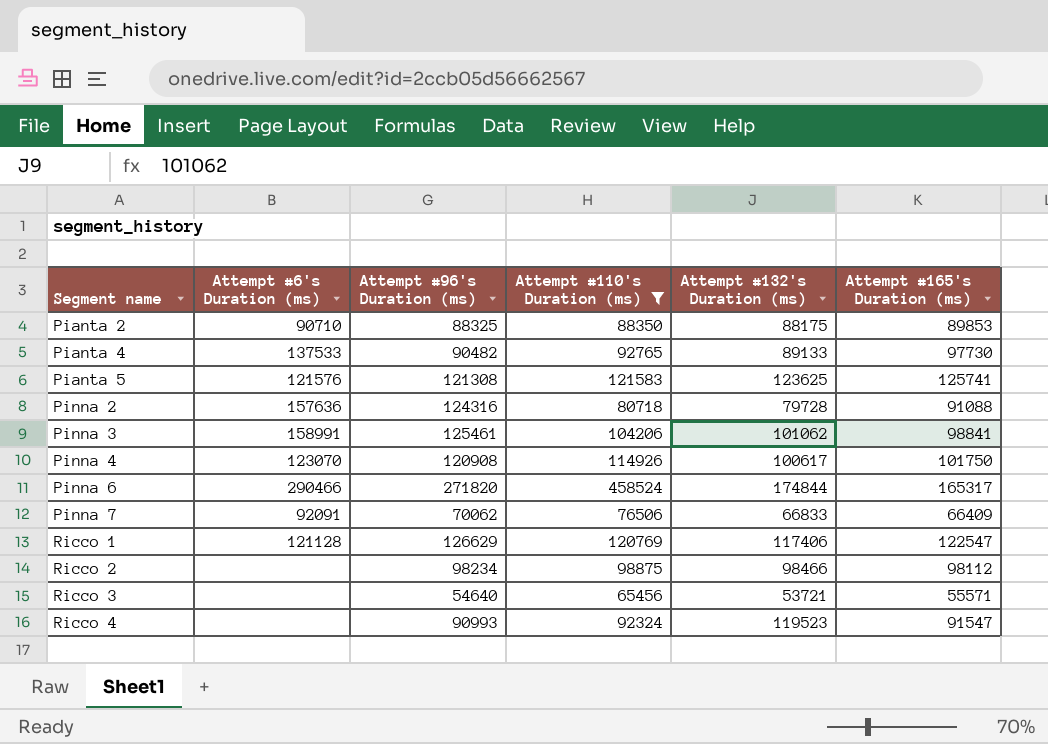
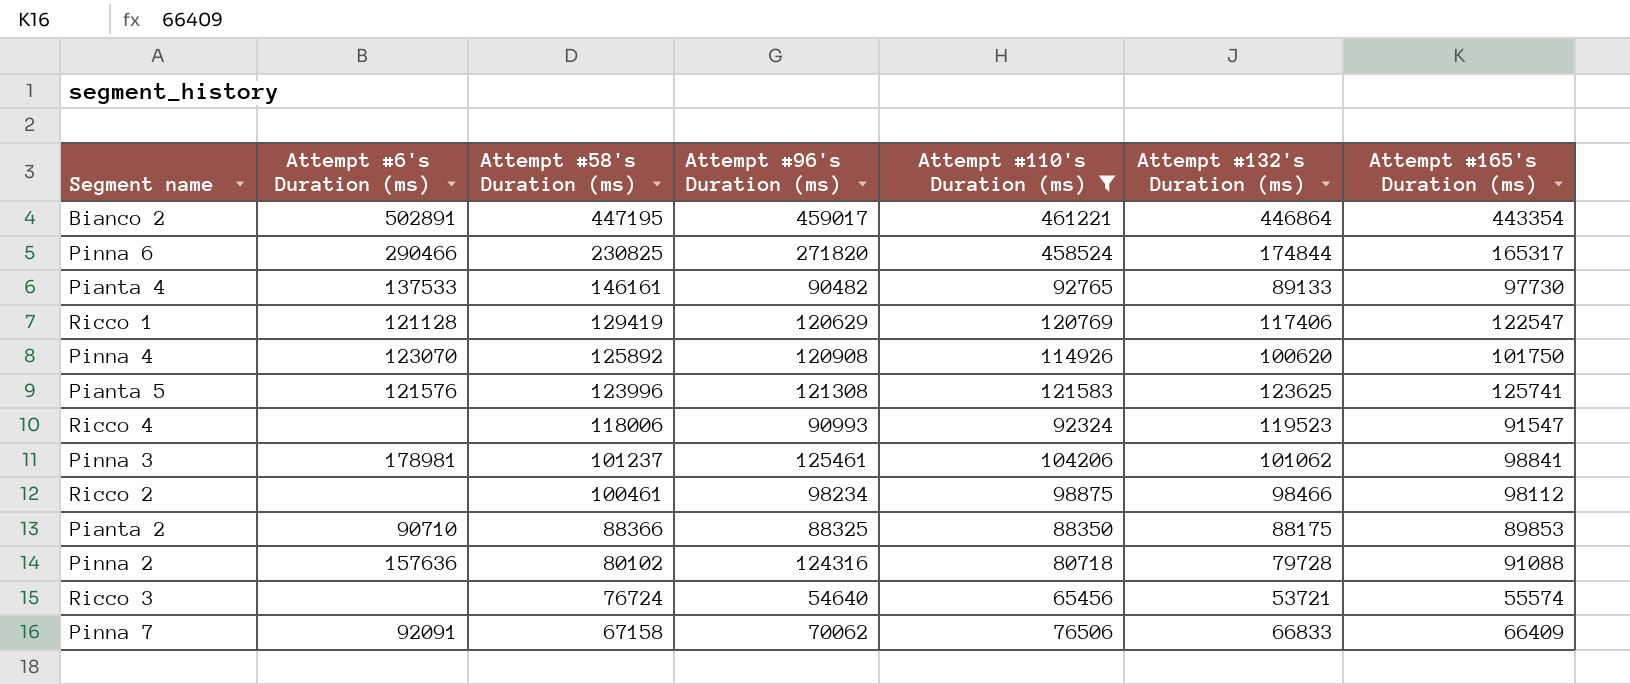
row order: Segment name ascending -> Attempt #58's Duration (ms) descending
column Attempt #58's Duration (ms) | position: none -> 3
row Bianco 2: none -> 502891 | 447195 | 459017 | 461221 | 446864 | 443354
Ricco 1 | Attempt #96's Duration (ms): 126629 -> 120629
Pinna 4 | Attempt #132's Duration (ms): 100617 -> 100620
Pinna 3 | Attempt #6's Duration (ms): 158991 -> 178981
Ricco 3 | Attempt #165's Duration (ms): 55571 -> 55574

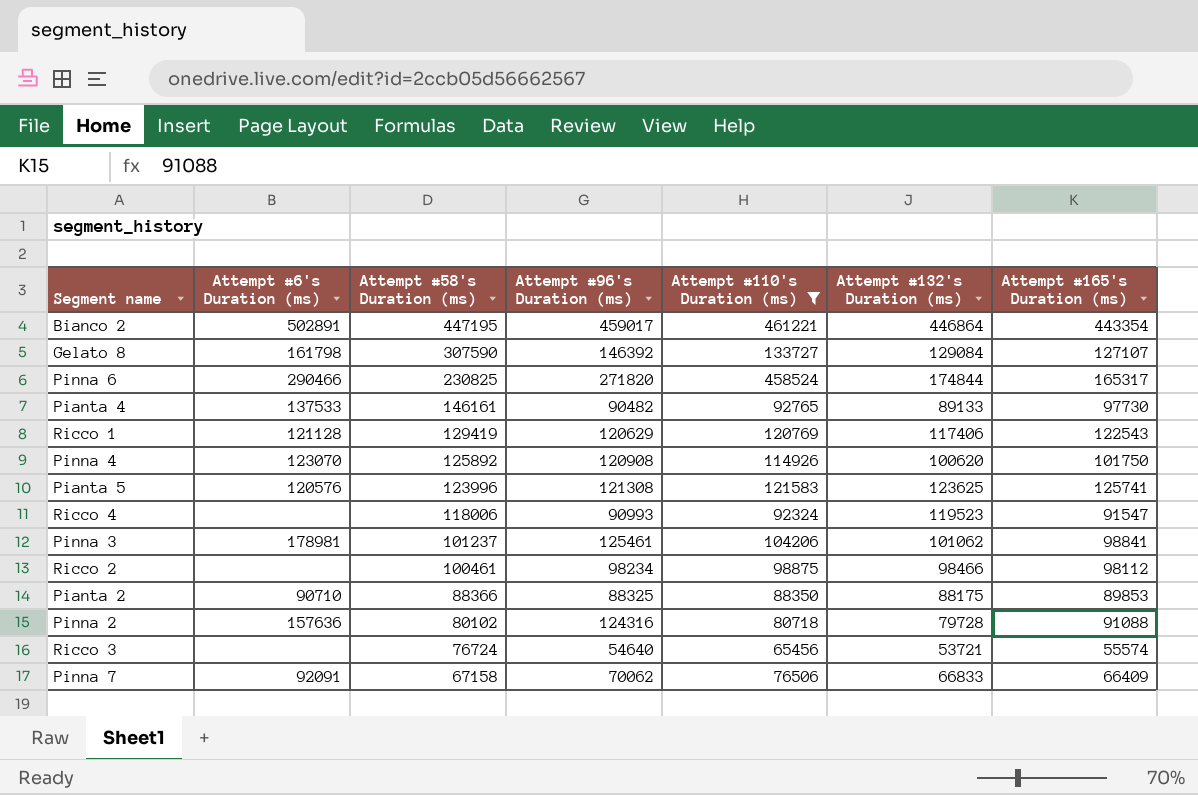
row Gelato 8: none -> 161798 | 307590 | 146392 | 133727 | 129084 | 127107
Ricco 1 | Attempt #165's Duration (ms): 122547 -> 122543
Pianta 5 | Attempt #6's Duration (ms): 121576 -> 120576

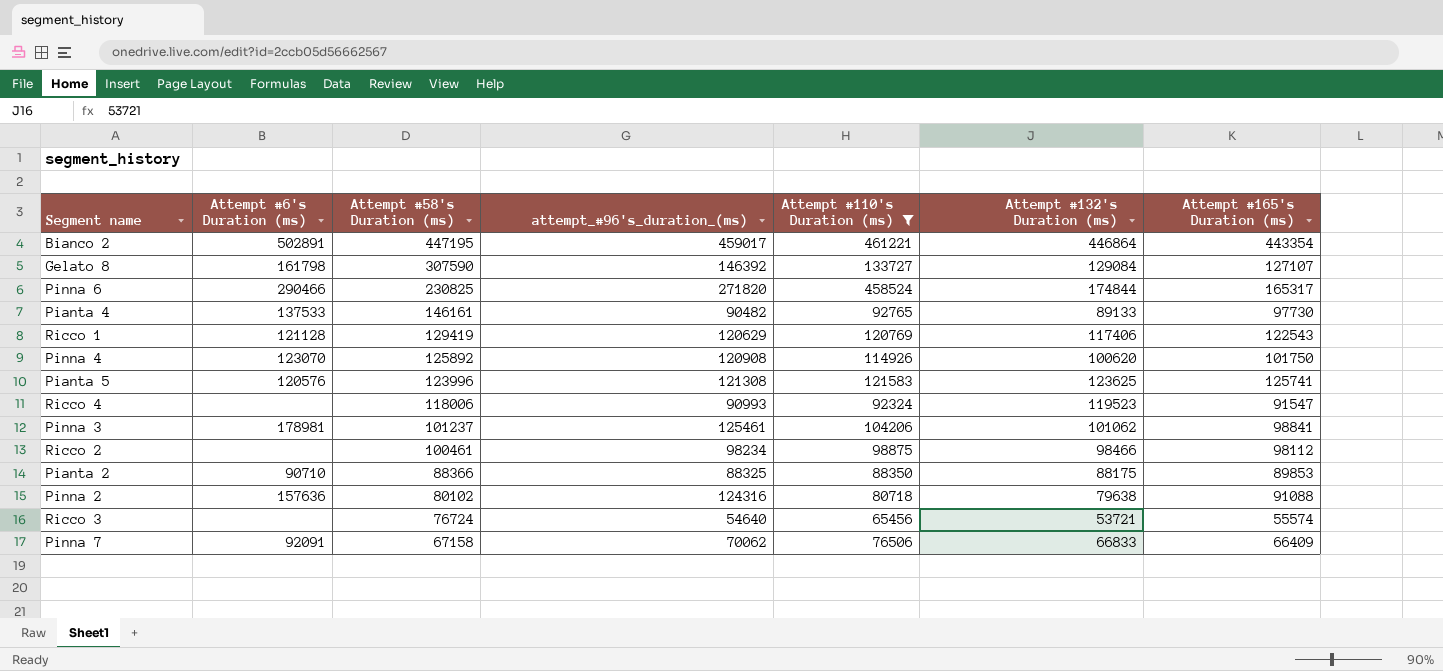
column name: Attempt #96's Duration (ms) -> attempt_#96's_duration_(ms)
Pinna 2 | Attempt #132's Duration (ms): 79728 -> 79638

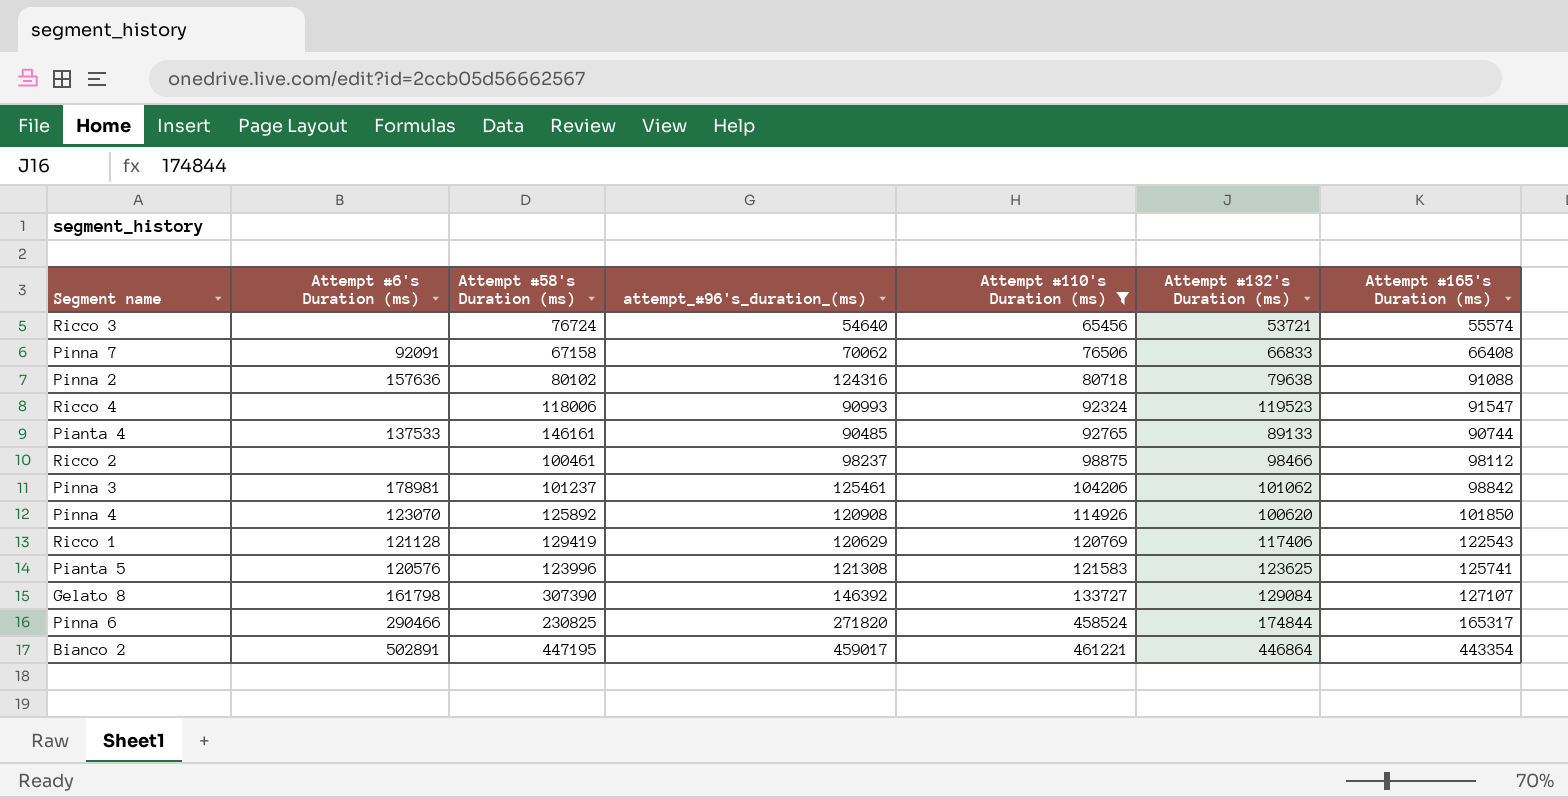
row order: Attempt #58's Duration (ms) descending -> Attempt #110's Duration (ms) ascending
row Pianta 2: 90710 | 88366 | 88325 | 88350 | 88175 | 89853 -> none
Pinna 7 | Attempt #165's Duration (ms): 66409 -> 66408
Pianta 4 | attempt_#96's_duration_(ms): 90482 -> 90485
Pianta 4 | Attempt #165's Duration (ms): 97730 -> 90744
Ricco 2 | attempt_#96's_duration_(ms): 98234 -> 98237
Pinna 3 | Attempt #165's Duration (ms): 98841 -> 98842
Pinna 4 | Attempt #165's Duration (ms): 101750 -> 101850
Gelato 8 | Attempt #58's Duration (ms): 307590 -> 307390

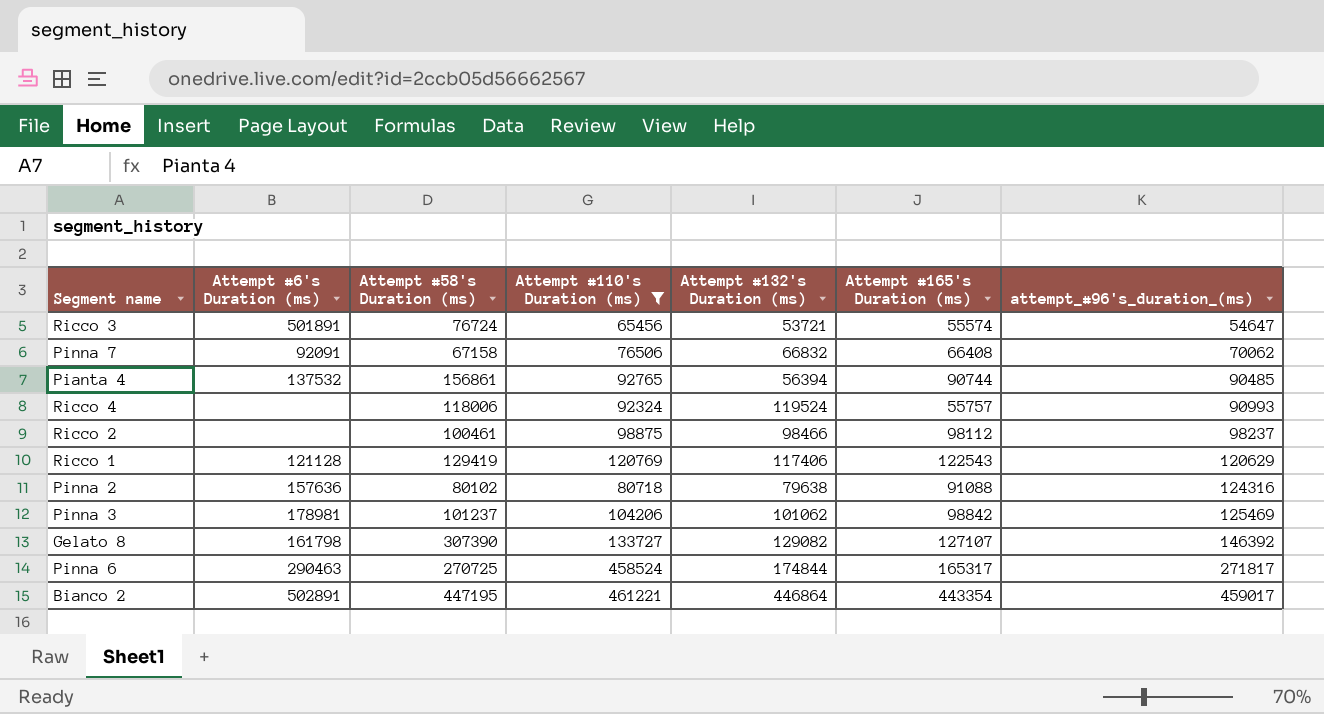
row order: Attempt #110's Duration (ms) ascending -> attempt_#96's_duration_(ms) ascending
column attempt_#96's_duration_(ms) | position: 4 -> 7
row Pinna 4: 123070 | 125892 | 120908 | 114926 | 100620 | 101850 -> none
row Pianta 5: 120576 | 123996 | 121308 | 121583 | 123625 | 125741 -> none
Ricco 3 | Attempt #6's Duration (ms): none -> 501891
Ricco 3 | attempt_#96's_duration_(ms): 54640 -> 54647
Pinna 7 | Attempt #132's Duration (ms): 66833 -> 66832
Pianta 4 | Attempt #6's Duration (ms): 137533 -> 137532
Pianta 4 | Attempt #58's Duration (ms): 146161 -> 156861
Pianta 4 | Attempt #132's Duration (ms): 89133 -> 56394
Ricco 4 | Attempt #132's Duration (ms): 119523 -> 119524
Ricco 4 | Attempt #165's Duration (ms): 91547 -> 55757
Pinna 3 | attempt_#96's_duration_(ms): 125461 -> 125469
Gelato 8 | Attempt #132's Duration (ms): 129084 -> 129082
Pinna 6 | Attempt #6's Duration (ms): 290466 -> 290463
Pinna 6 | Attempt #58's Duration (ms): 230825 -> 270725
Pinna 6 | attempt_#96's_duration_(ms): 271820 -> 271817

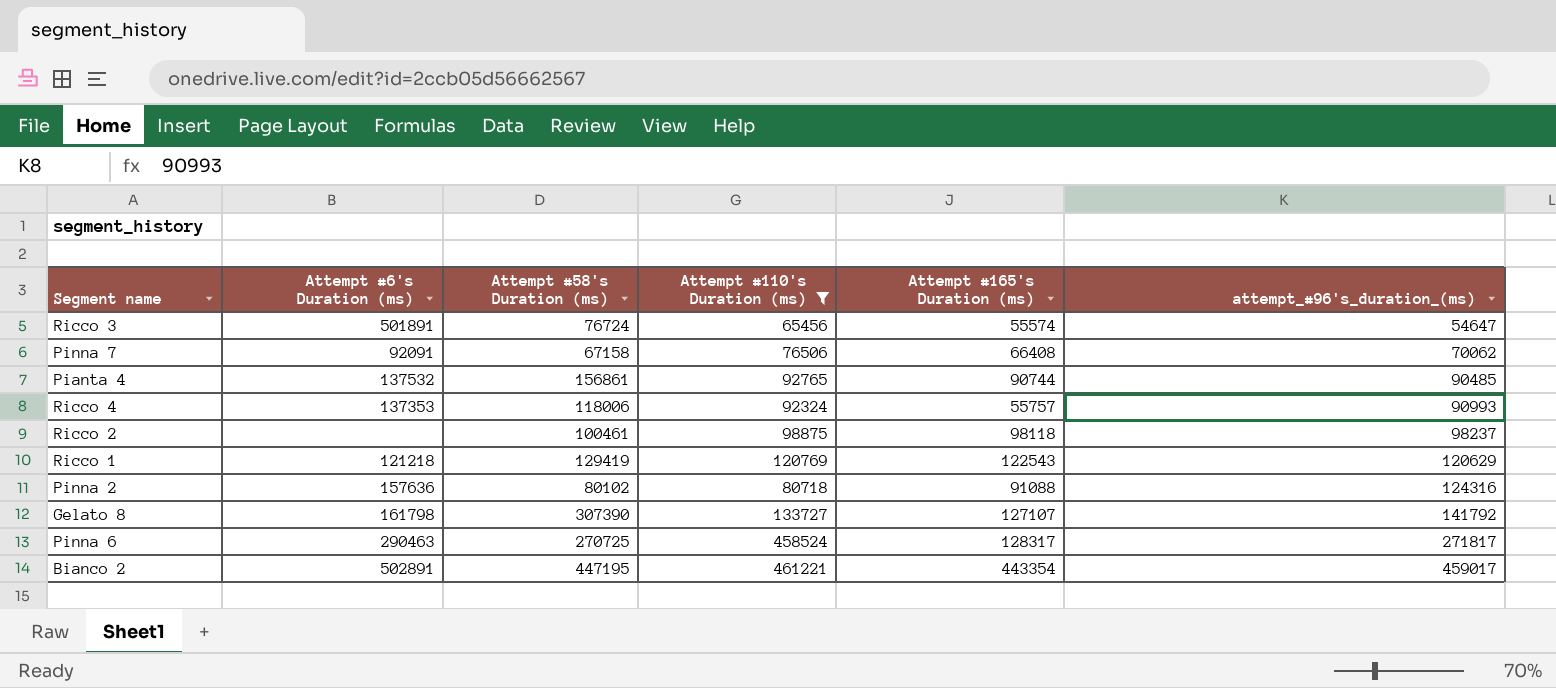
column Attempt #132's Duration (ms) | position: 5 -> none
row Pinna 3: 178981 | 101237 | 104206 | 101062 | 98842 | 125469 -> none
Ricco 4 | Attempt #6's Duration (ms): none -> 137353
Ricco 2 | Attempt #165's Duration (ms): 98112 -> 98118
Ricco 1 | Attempt #6's Duration (ms): 121128 -> 121218
Gelato 8 | attempt_#96's_duration_(ms): 146392 -> 141792
Pinna 6 | Attempt #165's Duration (ms): 165317 -> 128317

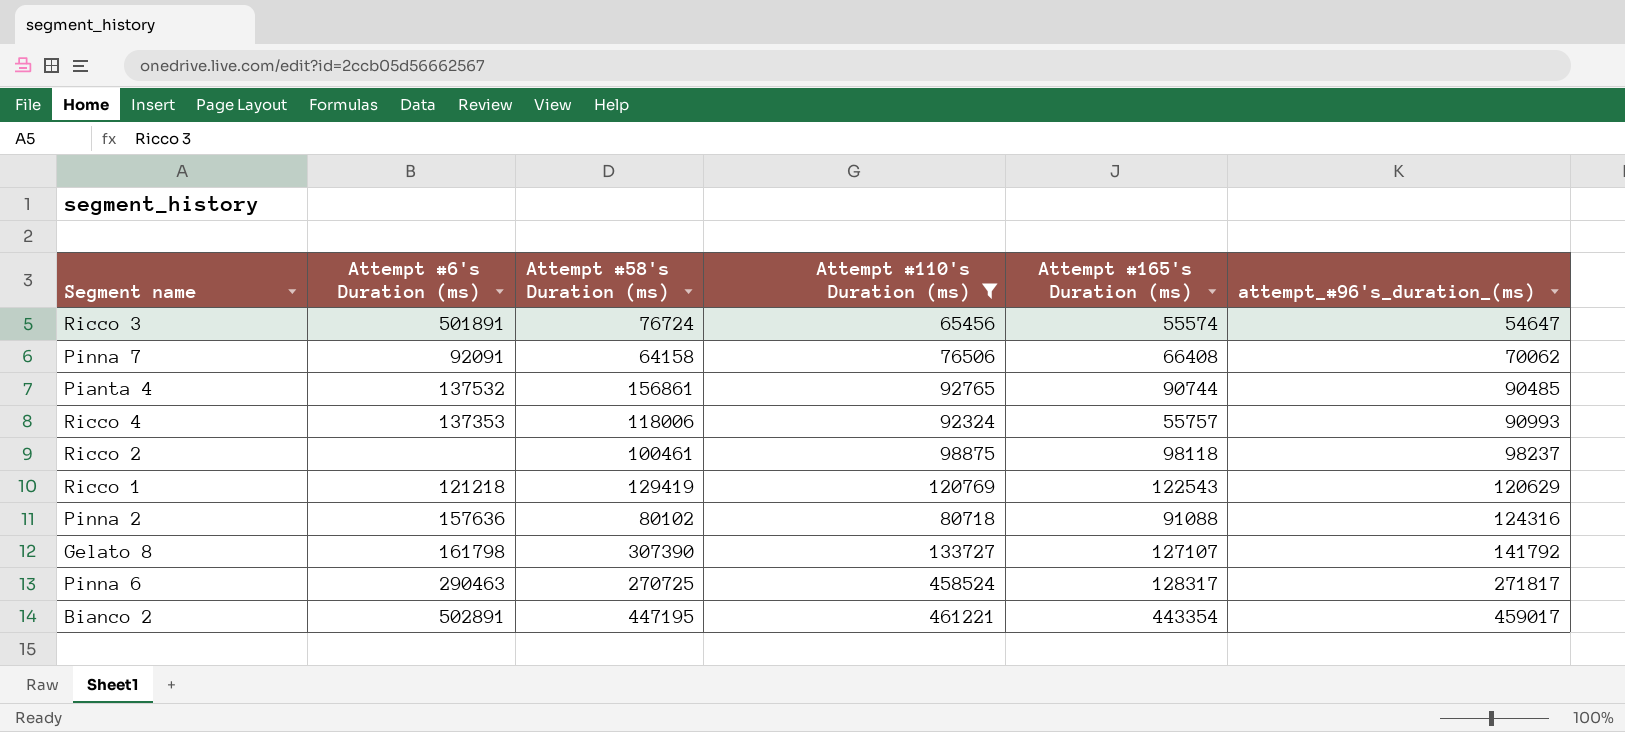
Pinna 7 | Attempt #58's Duration (ms): 67158 -> 64158

